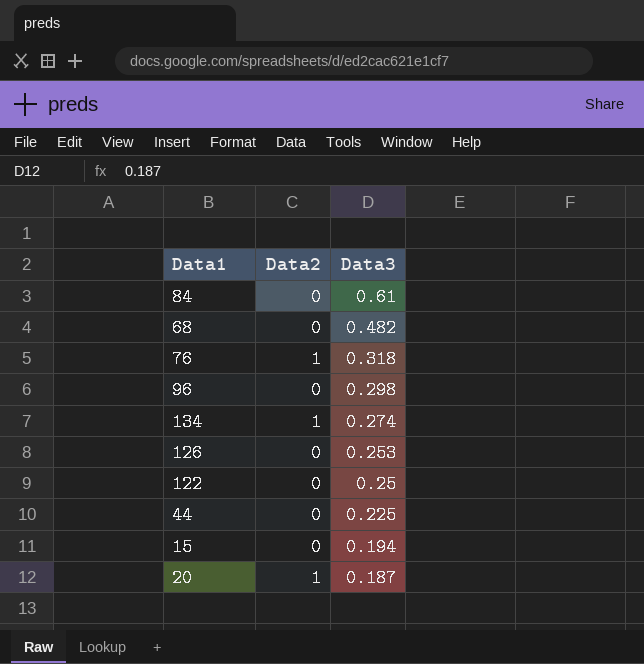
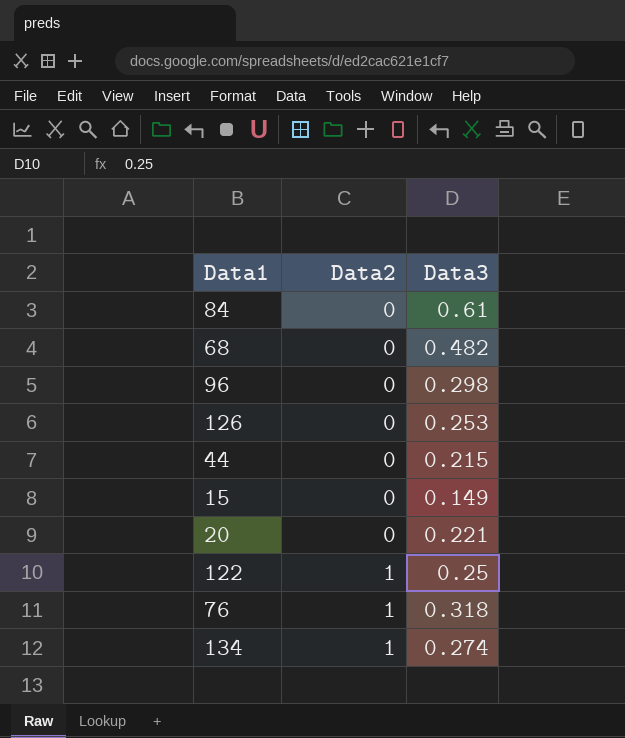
row order: Data3 descending -> Data2 ascending
44 | Data3: 0.225 -> 0.215
15 | Data3: 0.194 -> 0.149
20 | Data2: 1 -> 0
20 | Data3: 0.187 -> 0.221
122 | Data2: 0 -> 1

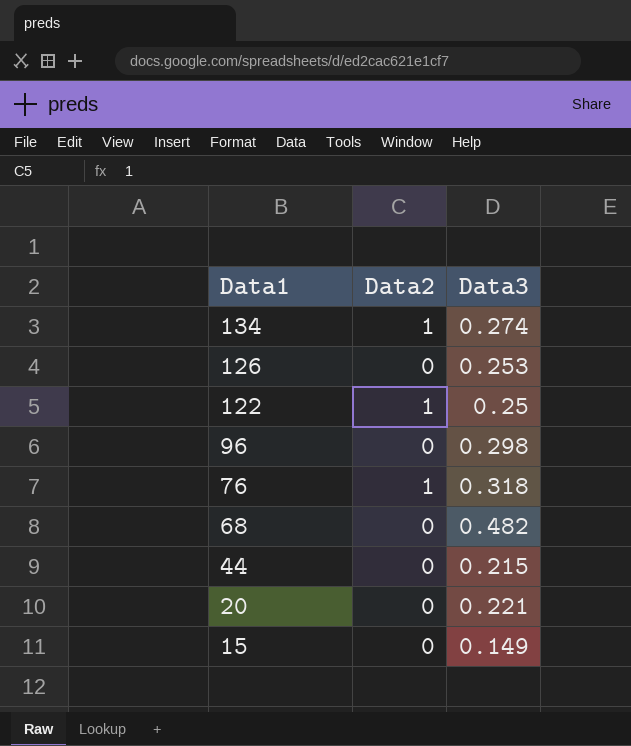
row order: Data2 ascending -> Data1 descending
row 84: 0 | 0.61 -> none

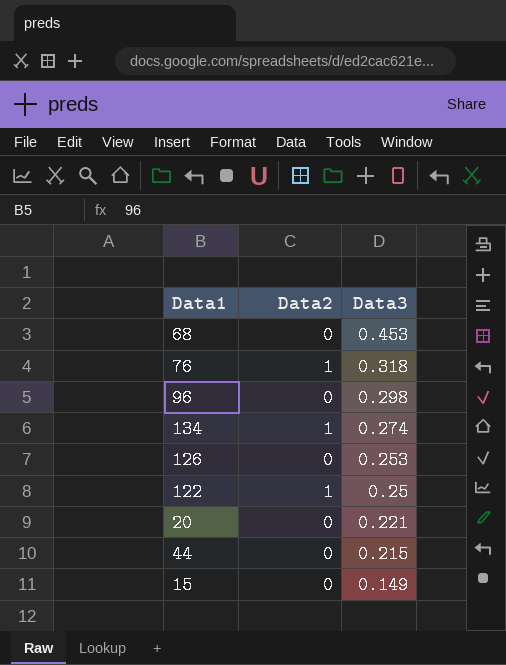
row order: Data1 descending -> Data3 descending
68 | Data3: 0.482 -> 0.453

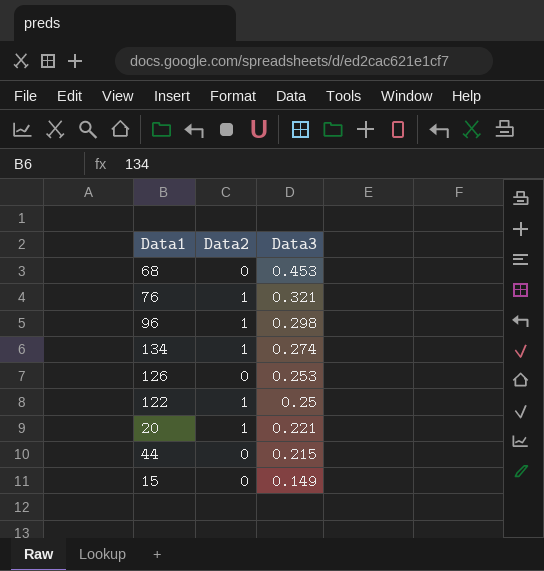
76 | Data3: 0.318 -> 0.321
96 | Data2: 0 -> 1
20 | Data2: 0 -> 1

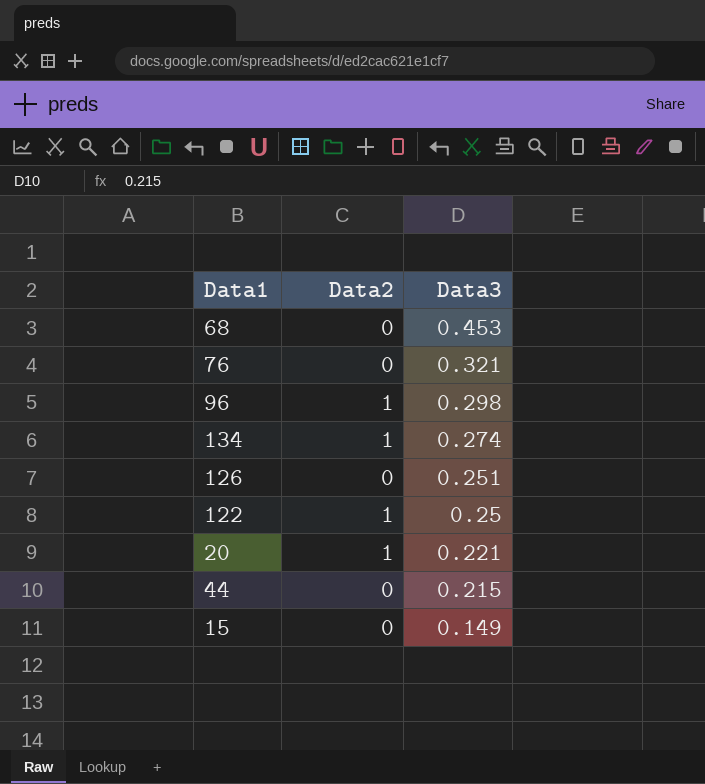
76 | Data2: 1 -> 0
126 | Data3: 0.253 -> 0.251

